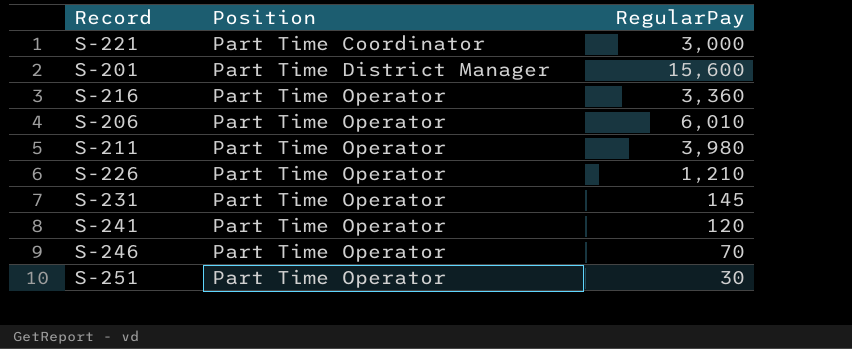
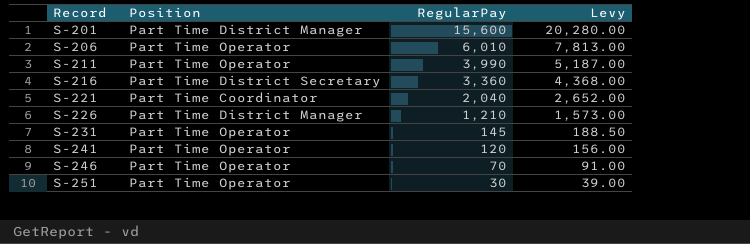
row order: Position ascending -> Record ascending
column Levy | formula: none -> [RegularPay] * 1.3
S-211 | RegularPay: 3,980 -> 3,990
S-216 | Position: Part Time Operator -> Part Time District Secretary
S-221 | RegularPay: 3,000 -> 2,040
S-226 | Position: Part Time Operator -> Part Time District Manager

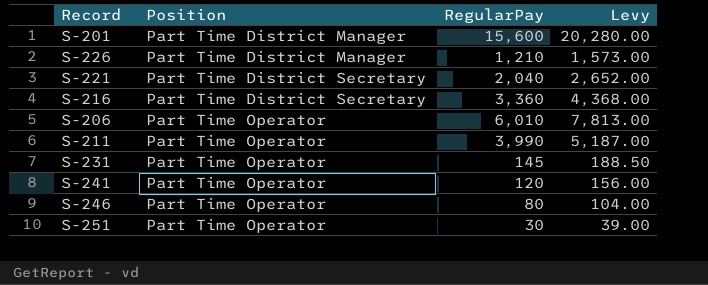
row order: Record ascending -> Position ascending
S-221 | Position: Part Time Coordinator -> Part Time District Secretary
S-246 | RegularPay: 70 -> 80
S-246 | Levy: 91.00 -> 104.00

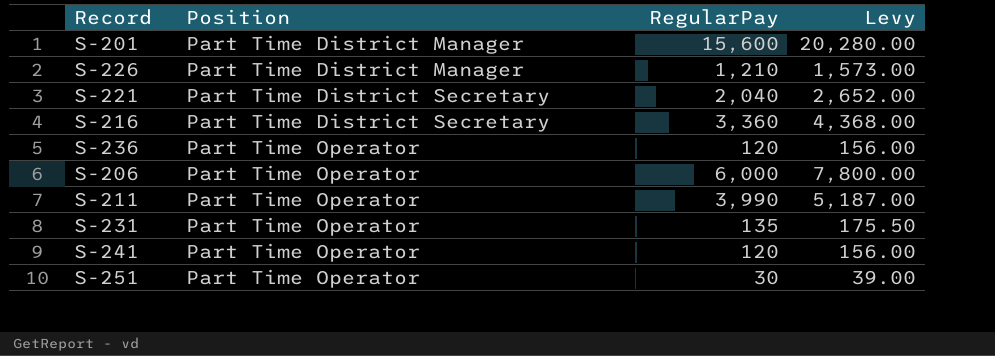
row S-246: Part Time Operator | 80 | 104.00 -> none
row S-236: none -> Part Time Operator | 120 | 156.00
S-206 | RegularPay: 6,010 -> 6,000
S-206 | Levy: 7,813.00 -> 7,800.00
S-231 | RegularPay: 145 -> 135
S-231 | Levy: 188.50 -> 175.50

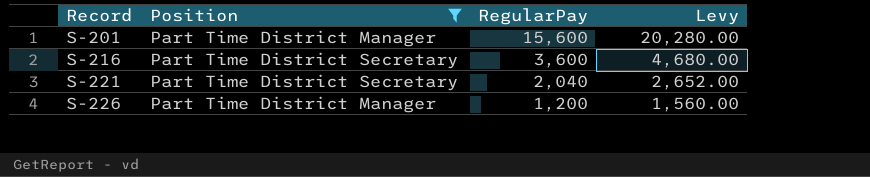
filter: none -> Position != Part Time Operator
row order: Position ascending -> Record ascending
S-216 | RegularPay: 3,360 -> 3,600
S-216 | Levy: 4,368.00 -> 4,680.00
S-226 | RegularPay: 1,210 -> 1,200
S-226 | Levy: 1,573.00 -> 1,560.00

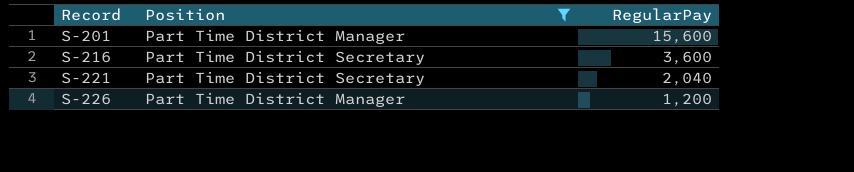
column Levy | formula: [RegularPay] * 1.3 -> none

